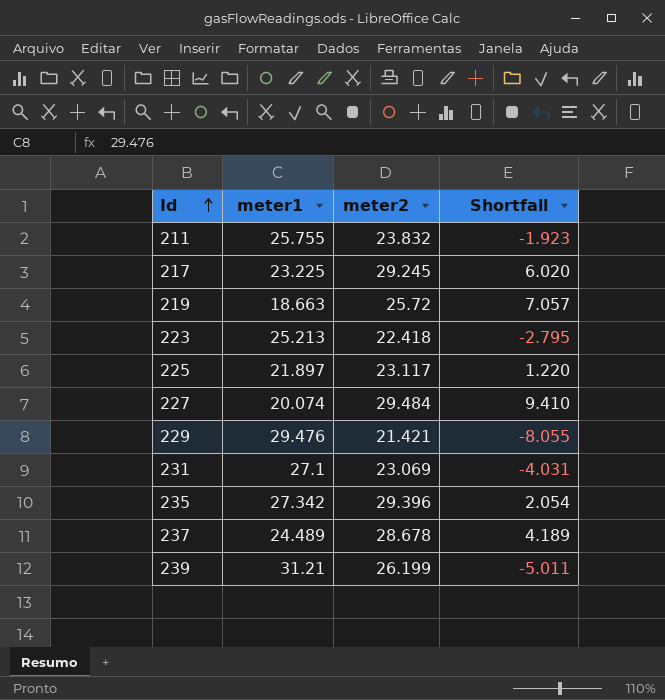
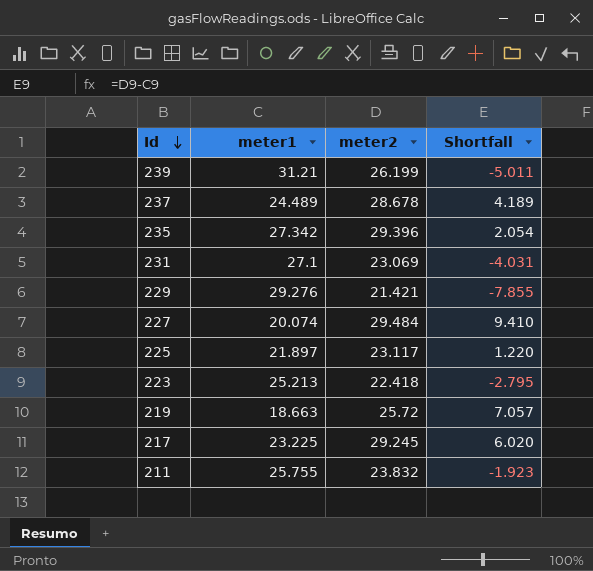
row order: Id ascending -> Id descending
229 | meter1: 29.476 -> 29.276
229 | Shortfall: -8.055 -> -7.855

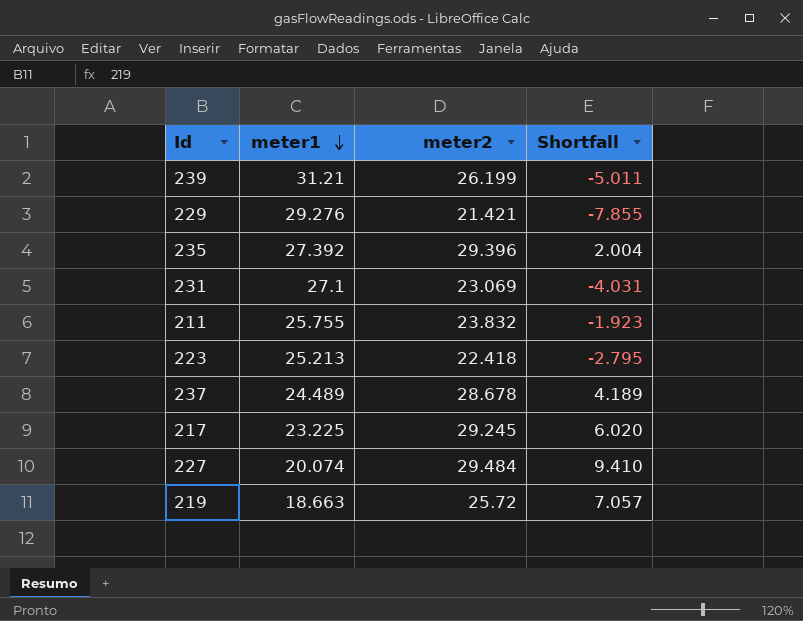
row order: Id descending -> meter1 descending
row 225: 21.897 | 23.117 | 1.220 -> none
235 | meter1: 27.342 -> 27.392
235 | Shortfall: 2.054 -> 2.004

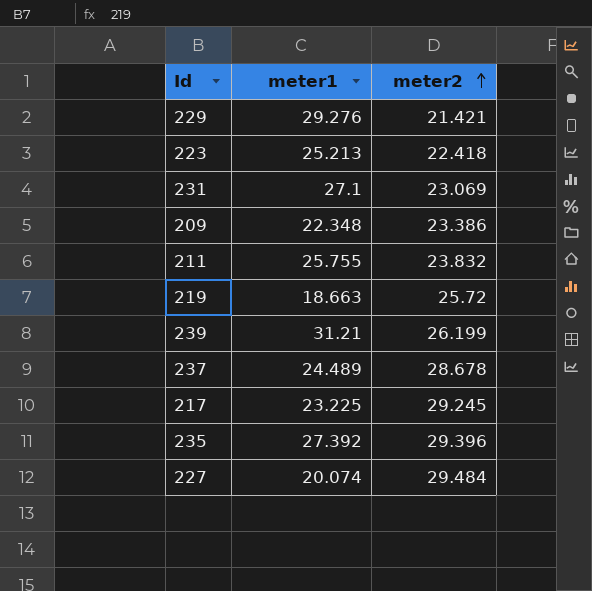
row order: meter1 descending -> meter2 ascending
column Shortfall | formula: [meter2] - [meter1] -> none
row 209: none -> 22.348 | 23.386

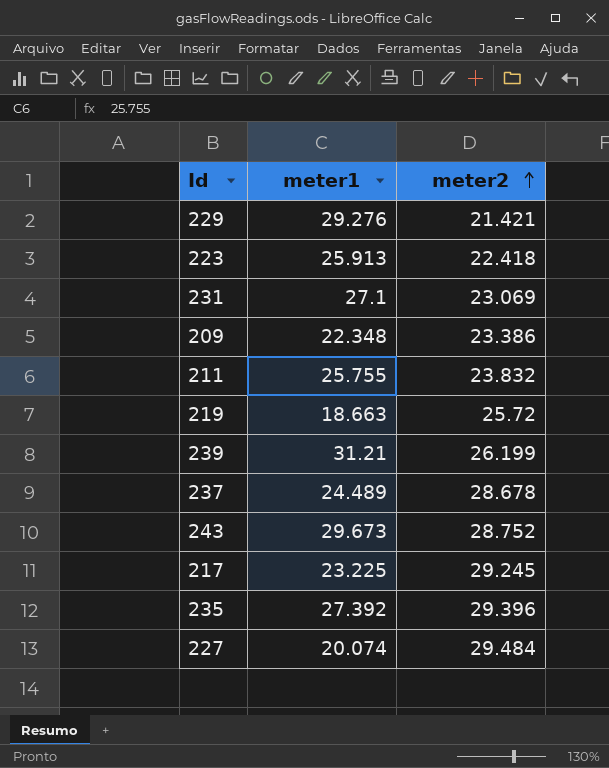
223 | meter1: 25.213 -> 25.913
row 243: none -> 29.673 | 28.752

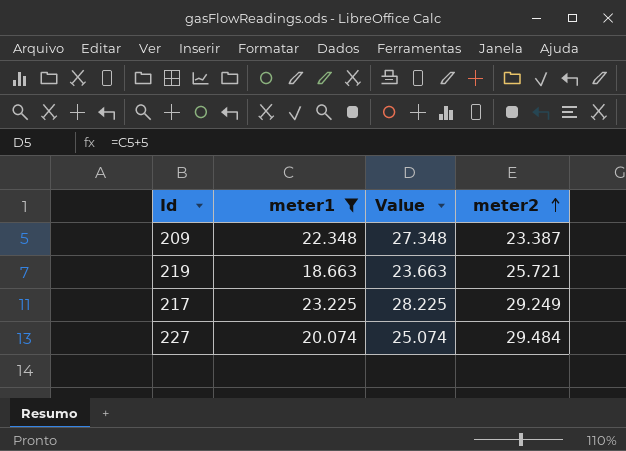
filter: none -> meter1 <= 23.225
column Value | formula: none -> [meter1] + 5
209 | meter2: 23.386 -> 23.387
219 | meter2: 25.72 -> 25.721
217 | meter2: 29.245 -> 29.249

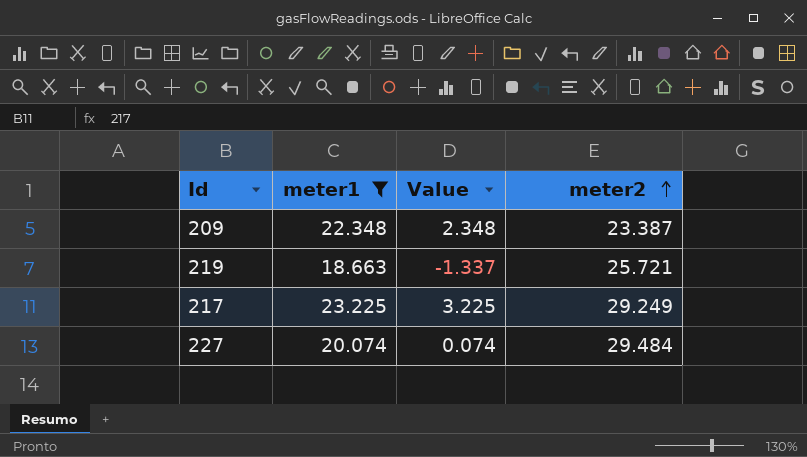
column Value | formula: [meter1] + 5 -> [meter1] - 20

